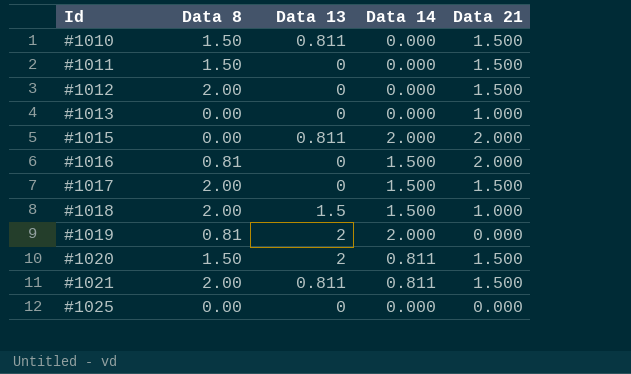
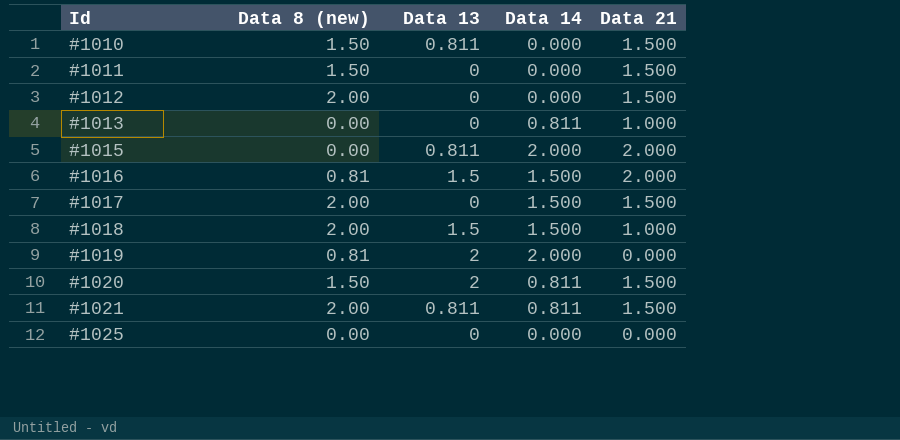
column name: Data 8 -> Data 8 (new)
#1013 | Data 14: 0.000 -> 0.811
#1016 | Data 13: 0 -> 1.5

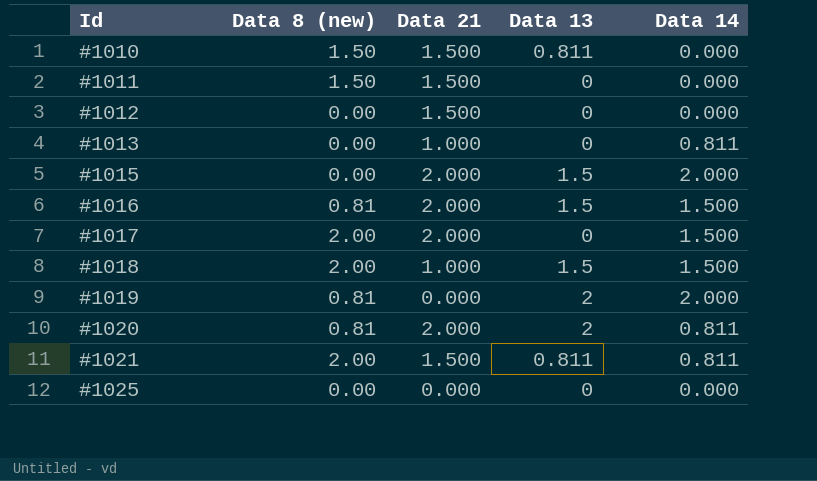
column Data 21 | position: 5 -> 3
#1012 | Data 8 (new): 2.00 -> 0.00
#1015 | Data 13: 0.811 -> 1.5
#1017 | Data 21: 1.500 -> 2.000
#1020 | Data 8 (new): 1.50 -> 0.81
#1020 | Data 21: 1.500 -> 2.000

